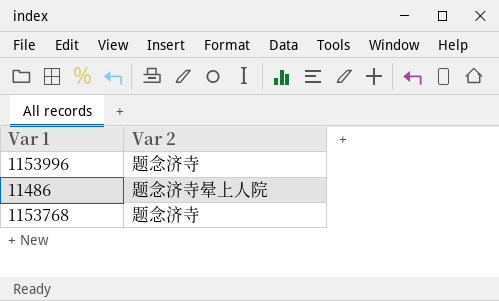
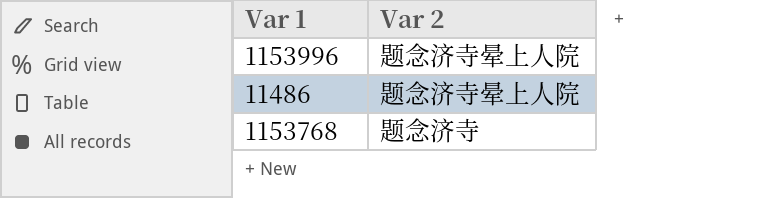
1153996 | Var 2: 题念济寺 -> 题念济寺晕上人院

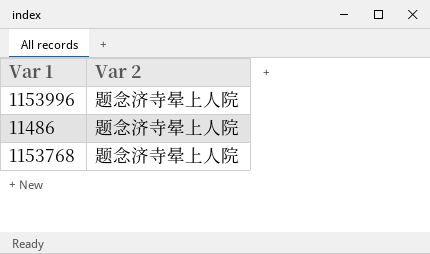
1153768 | Var 2: 题念济寺 -> 题念济寺晕上人院

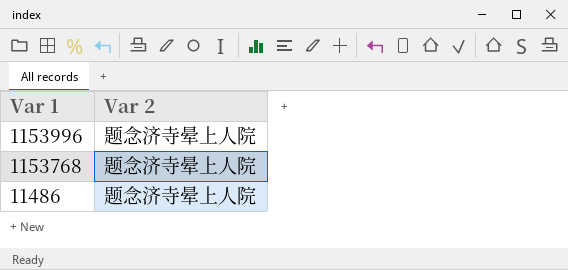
row order: none -> Var 1 descending

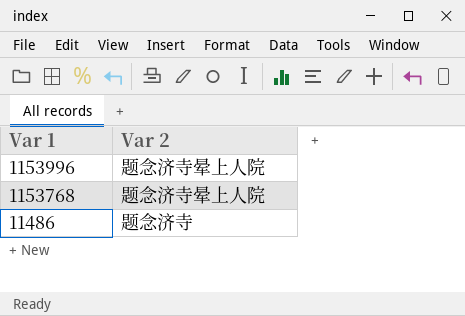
11486 | Var 2: 题念济寺晕上人院 -> 题念济寺

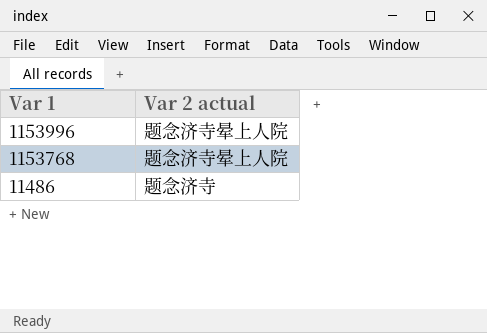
column name: Var 2 -> Var 2 actual

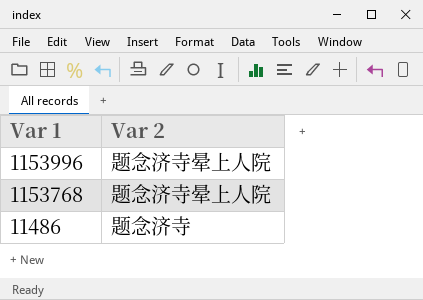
column name: Var 2 actual -> Var 2

